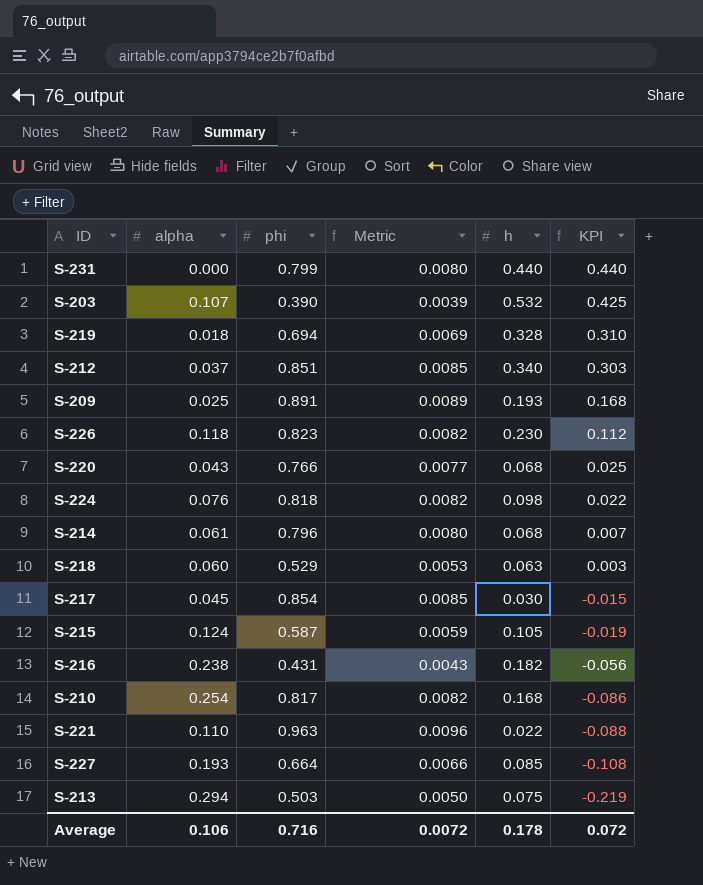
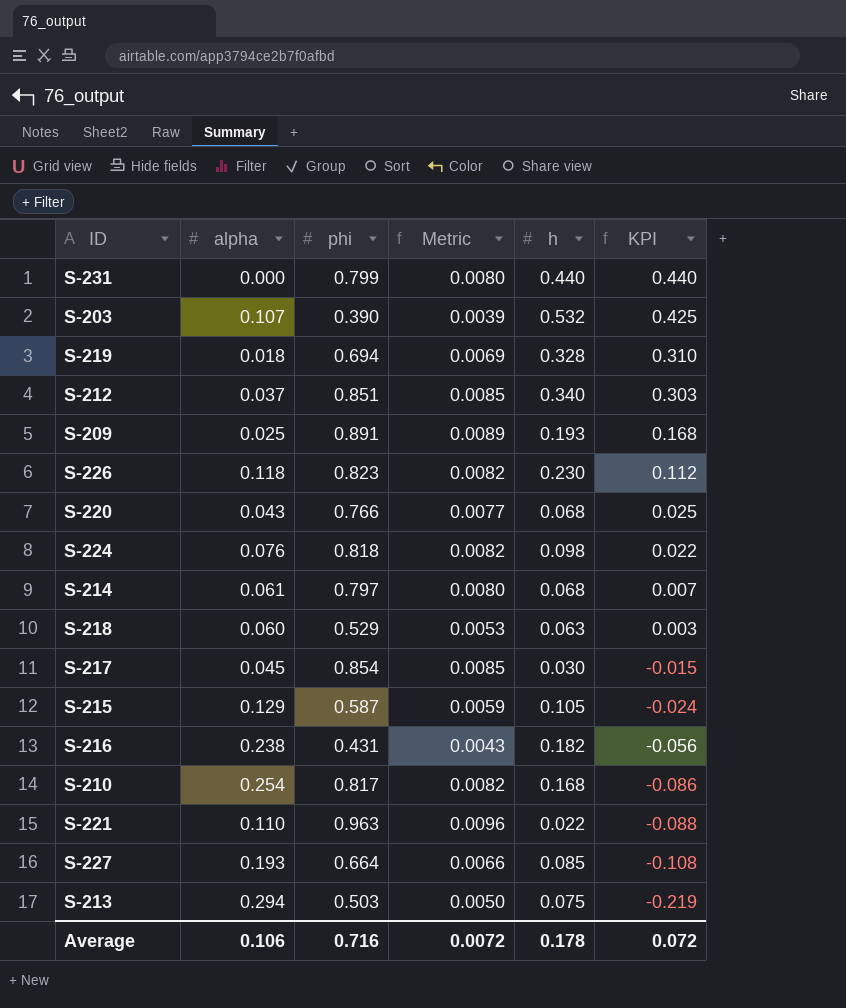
S-214 | phi: 0.796 -> 0.797
S-215 | alpha: 0.124 -> 0.129
S-215 | KPI: -0.019 -> -0.024

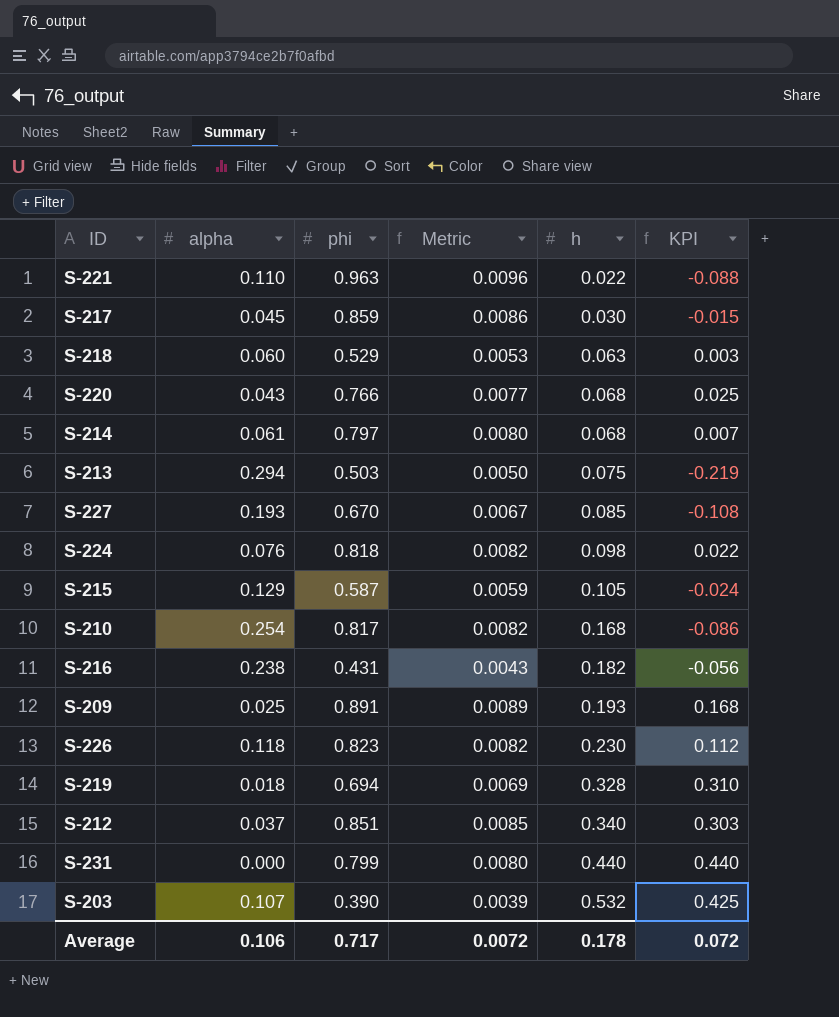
row order: KPI descending -> h ascending
S-217 | phi: 0.854 -> 0.859
S-217 | Metric: 0.0085 -> 0.0086
S-227 | phi: 0.664 -> 0.670
S-227 | Metric: 0.0066 -> 0.0067
Average | phi: 0.716 -> 0.717

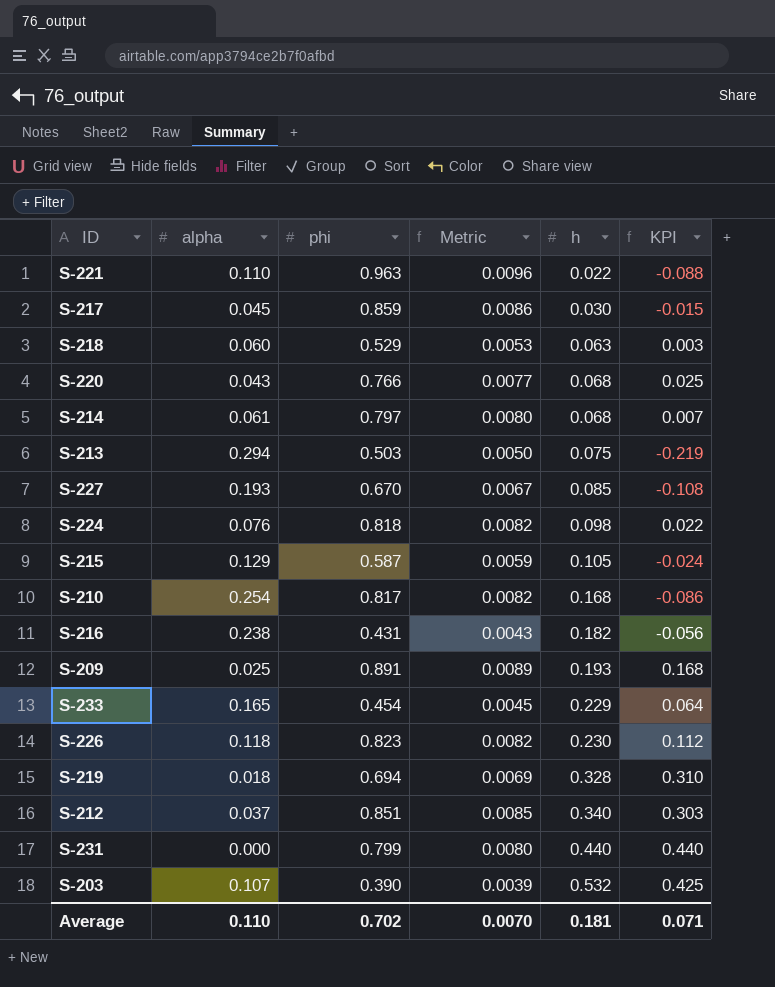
row S-233: none -> 0.165 | 0.454 | 0.0045 | 0.229 | 0.064
Average | alpha: 0.106 -> 0.110
Average | phi: 0.717 -> 0.702
Average | Metric: 0.0072 -> 0.0070
Average | h: 0.178 -> 0.181
Average | KPI: 0.072 -> 0.071

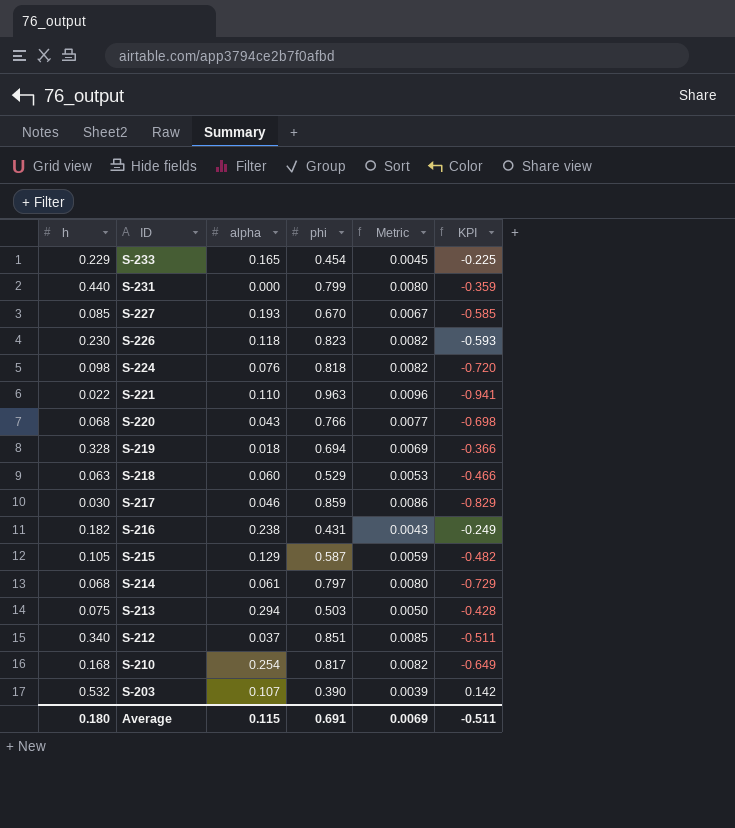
row order: h ascending -> ID descending
column h | position: 5 -> 1
column KPI | formula: [h] - [alpha] -> [h] - [phi]
row S-209: 0.025 | 0.891 | 0.0089 | 0.193 | 0.168 -> none
S-217 | alpha: 0.045 -> 0.046
Average | h: 0.181 -> 0.180
Average | alpha: 0.110 -> 0.115
Average | phi: 0.702 -> 0.691
Average | Metric: 0.0070 -> 0.0069
Average | KPI: 0.071 -> -0.511

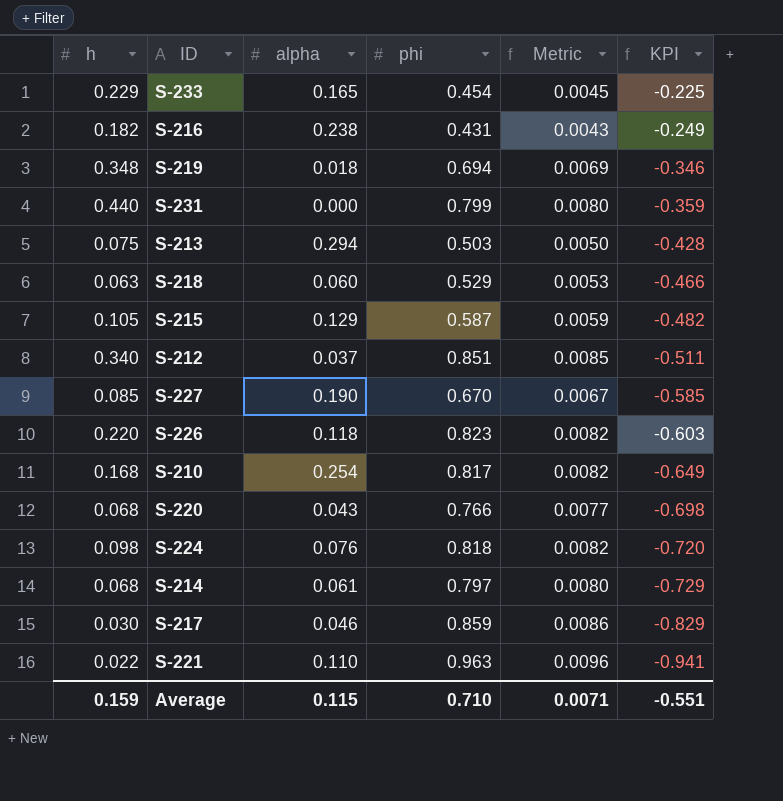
row order: ID descending -> KPI descending
row S-203: 0.532 | 0.107 | 0.390 | 0.0039 | 0.142 -> none
S-219 | h: 0.328 -> 0.348
S-219 | KPI: -0.366 -> -0.346
S-227 | alpha: 0.193 -> 0.190
S-226 | h: 0.230 -> 0.220
S-226 | KPI: -0.593 -> -0.603
Average | h: 0.180 -> 0.159
Average | phi: 0.691 -> 0.710
Average | Metric: 0.0069 -> 0.0071
Average | KPI: -0.511 -> -0.551

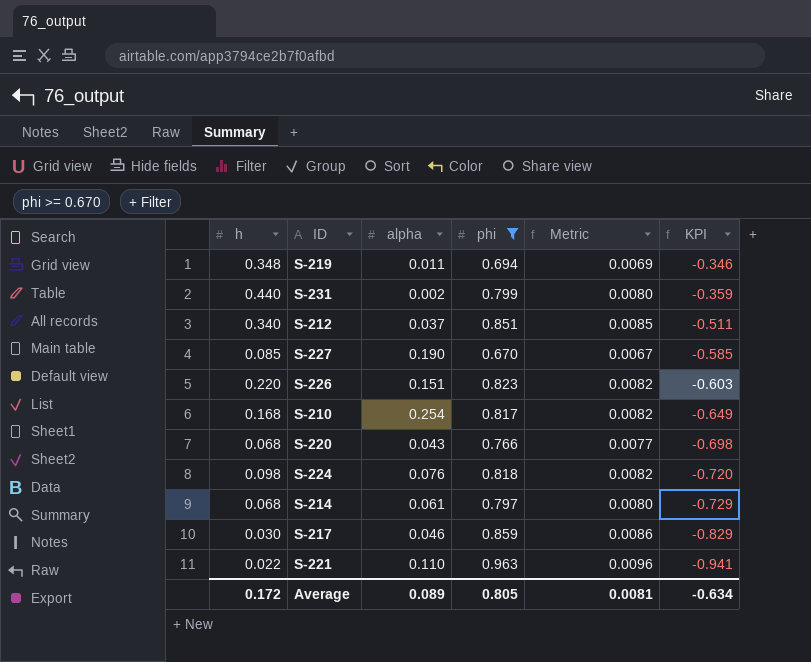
filter: none -> phi >= 0.670
S-219 | alpha: 0.018 -> 0.011
S-231 | alpha: 0.000 -> 0.002
S-226 | alpha: 0.118 -> 0.151
Average | h: 0.159 -> 0.172
Average | alpha: 0.115 -> 0.089
Average | phi: 0.710 -> 0.805
Average | Metric: 0.0071 -> 0.0081
Average | KPI: -0.551 -> -0.634

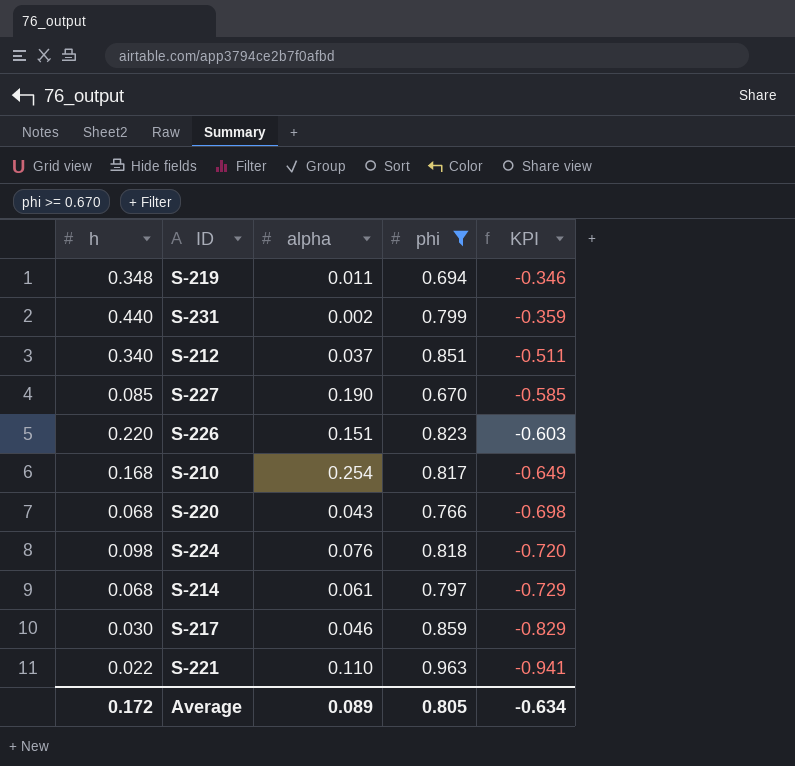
column Metric | formula: [phi] * 0.01 -> none

